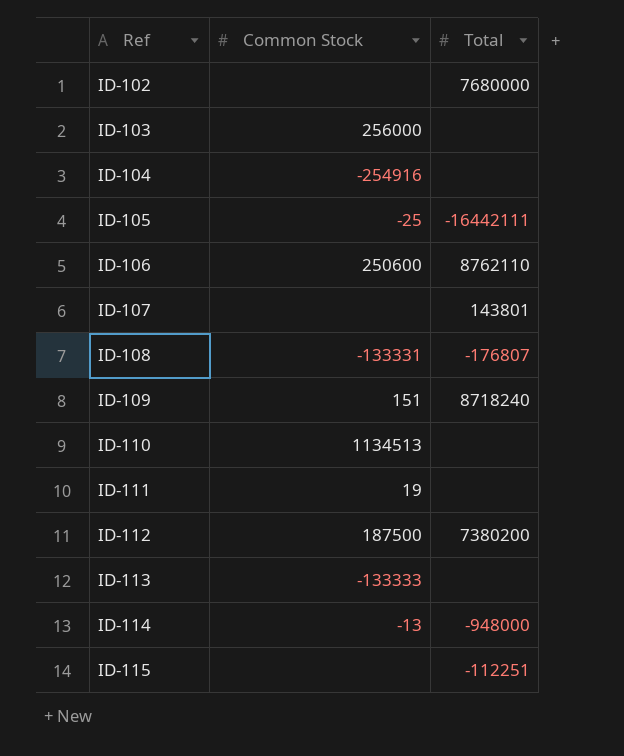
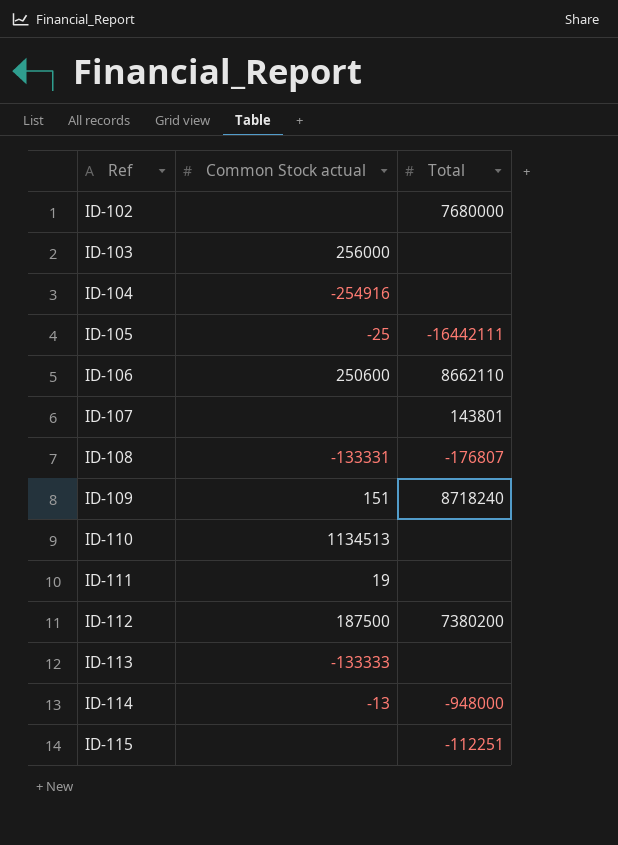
column name: Common Stock -> Common Stock actual
ID-106 | Total: 8762110 -> 8662110

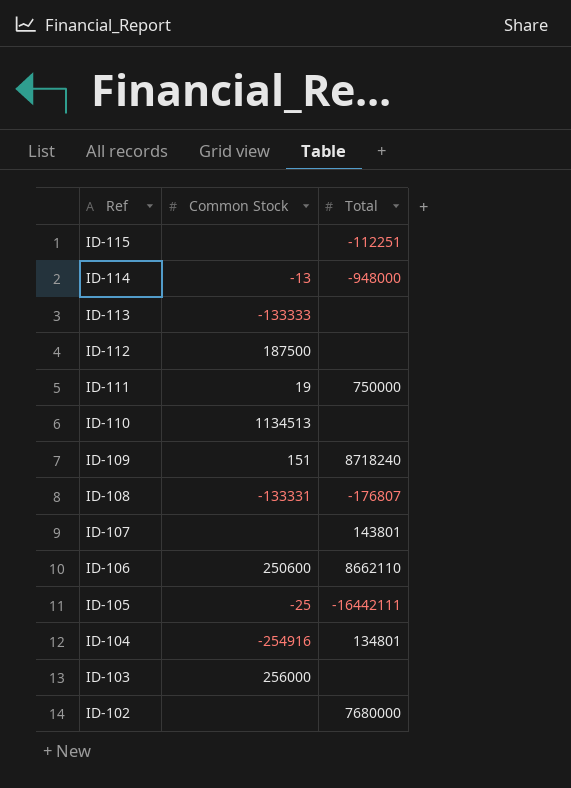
row order: Ref ascending -> Ref descending
column name: Common Stock actual -> Common Stock
ID-112 | Total: 7380200 -> none
ID-111 | Total: none -> 750000
ID-104 | Total: none -> 134801

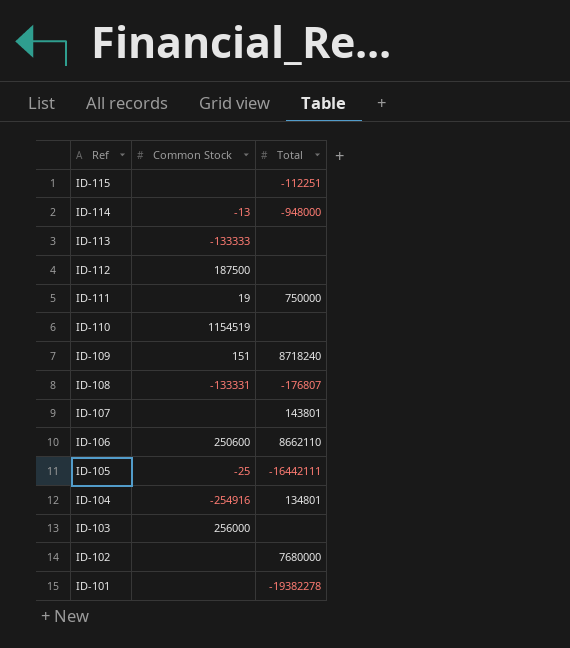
ID-110 | Common Stock: 1134513 -> 1154519
row ID-101: none -> none | -19382278

